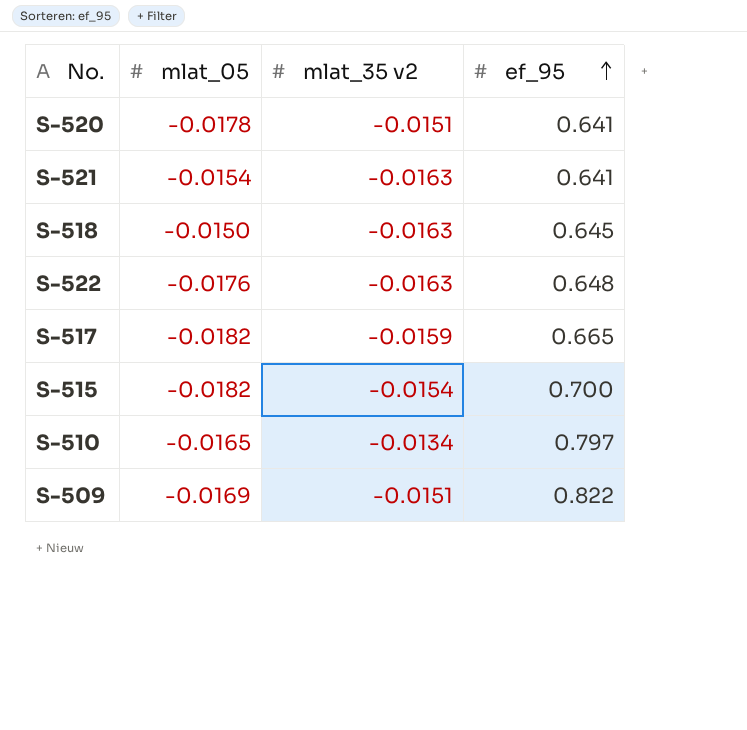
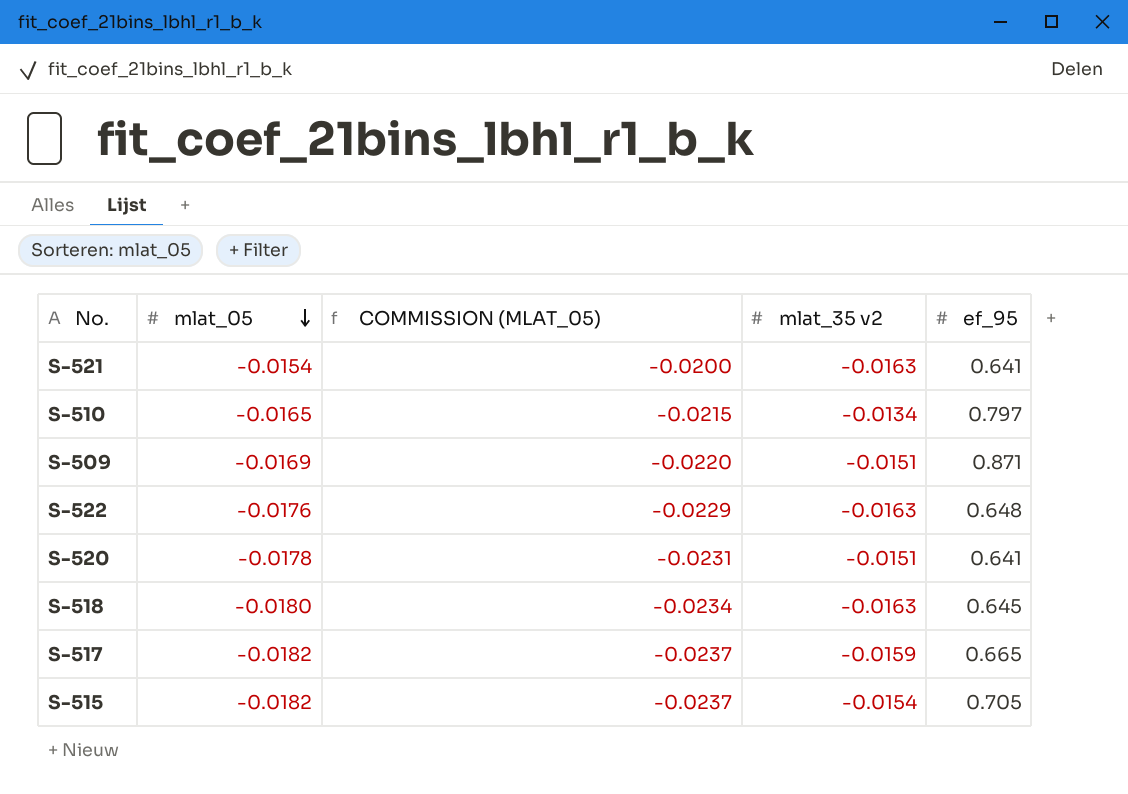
row order: ef_95 ascending -> mlat_05 descending
column COMMISSION (MLAT_05) | formula: none -> [mlat_05] * 1.3
S-509 | ef_95: 0.822 -> 0.871
S-518 | mlat_05: -0.0150 -> -0.0180
S-515 | ef_95: 0.700 -> 0.705

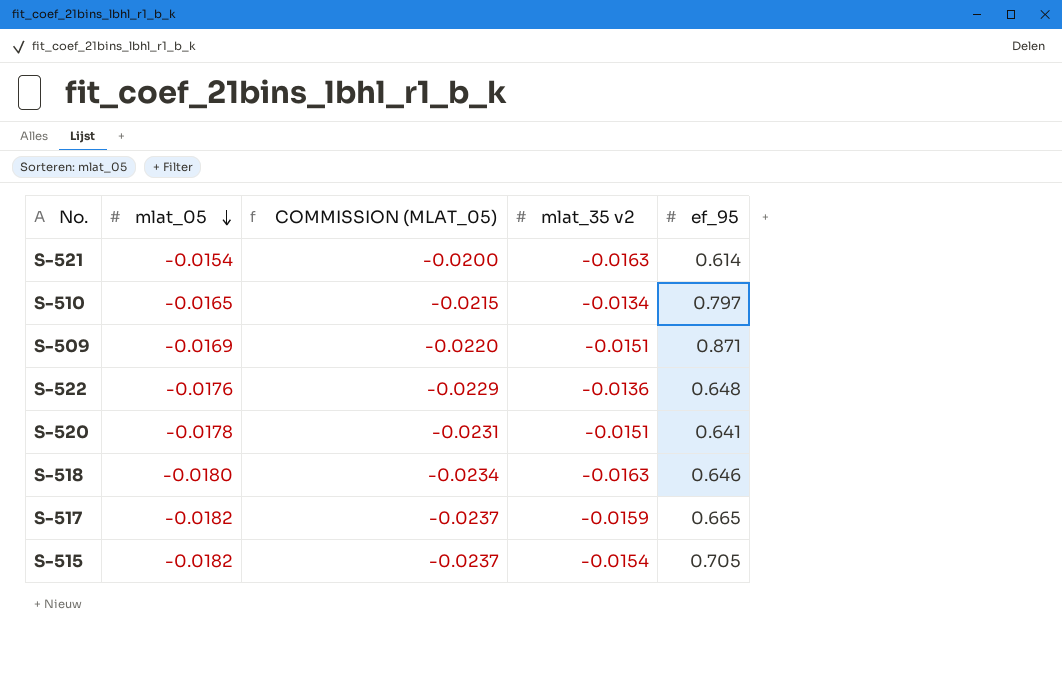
S-521 | ef_95: 0.641 -> 0.614
S-522 | mlat_35 v2: -0.0163 -> -0.0136
S-518 | ef_95: 0.645 -> 0.646

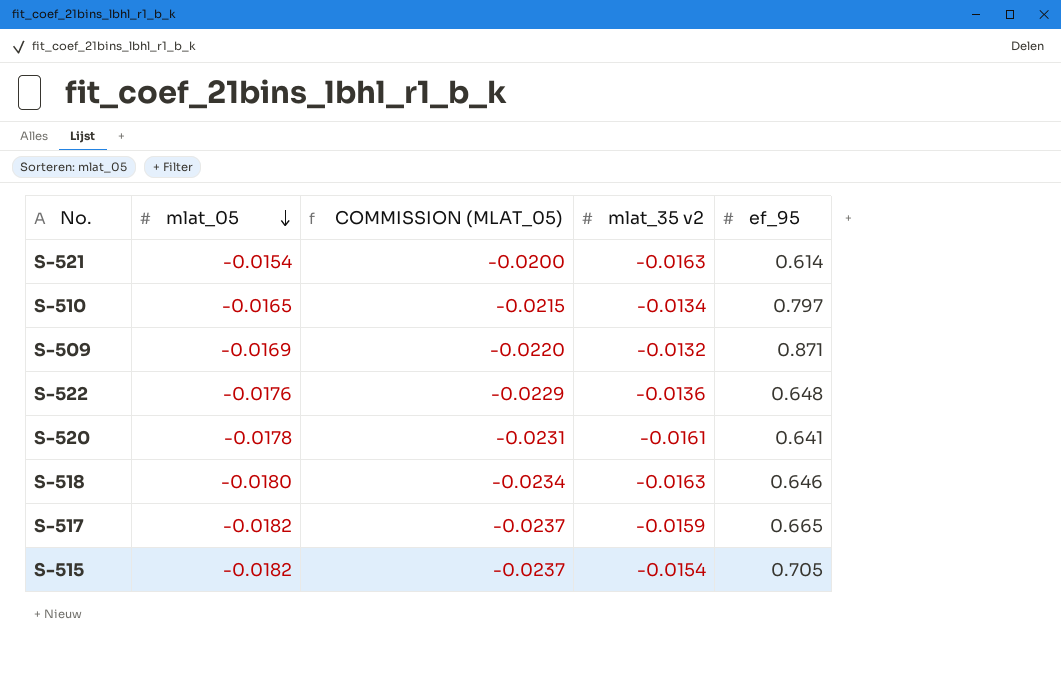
S-509 | mlat_35 v2: -0.0151 -> -0.0132
S-520 | mlat_35 v2: -0.0151 -> -0.0161

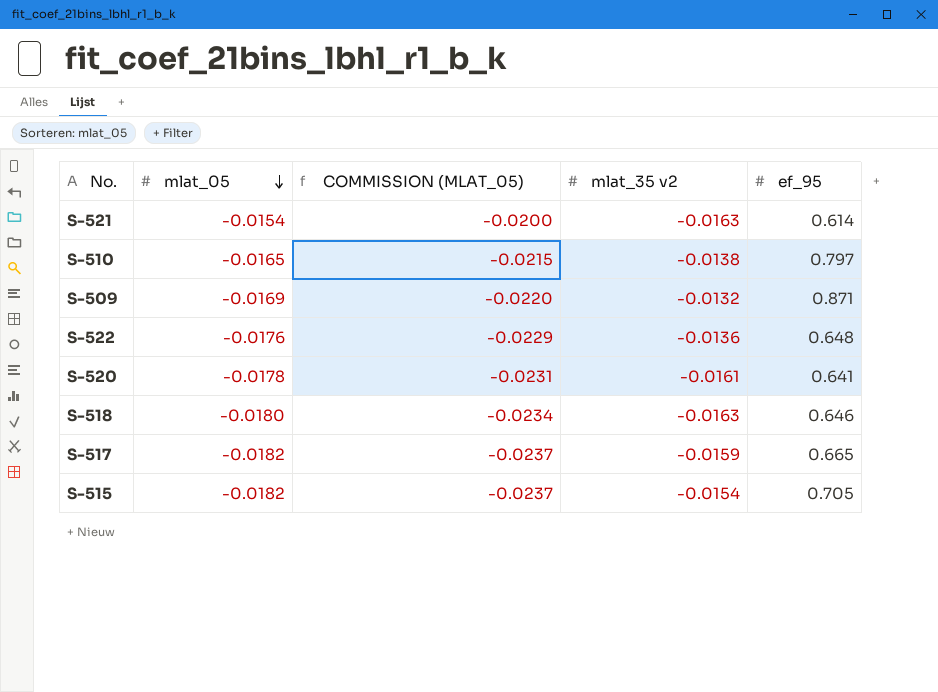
S-510 | mlat_35 v2: -0.0134 -> -0.0138

